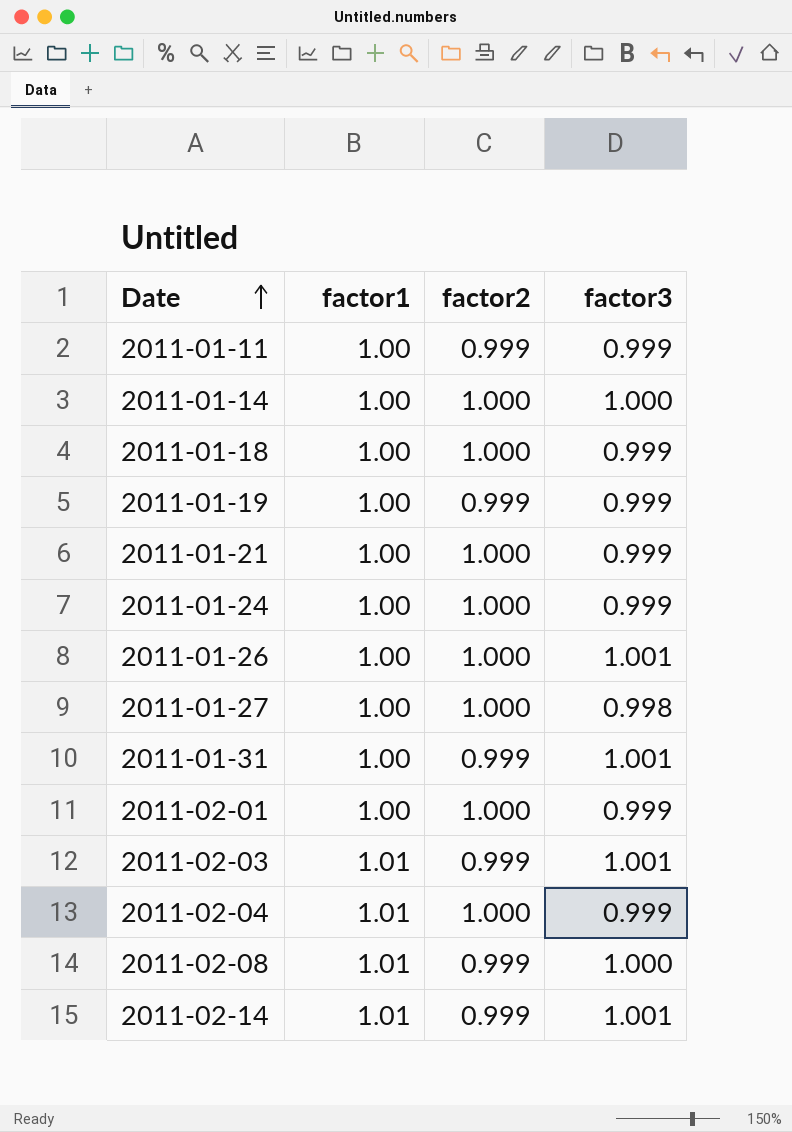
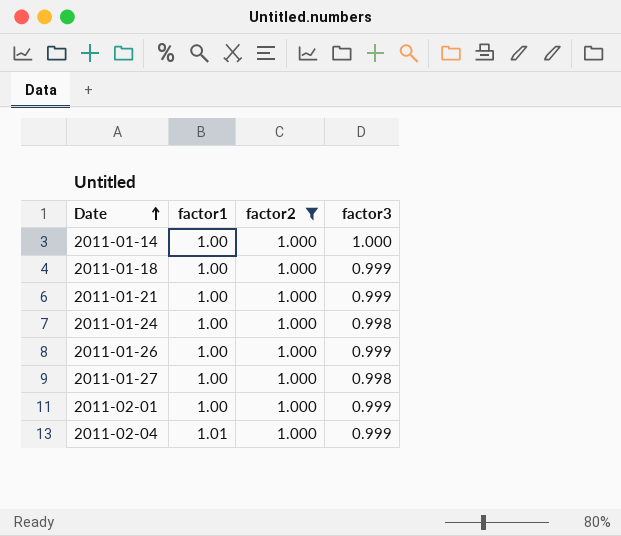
filter: none -> factor2 = 1.000
2011-01-24 | factor3: 0.999 -> 0.998
2011-01-26 | factor3: 1.001 -> 0.999

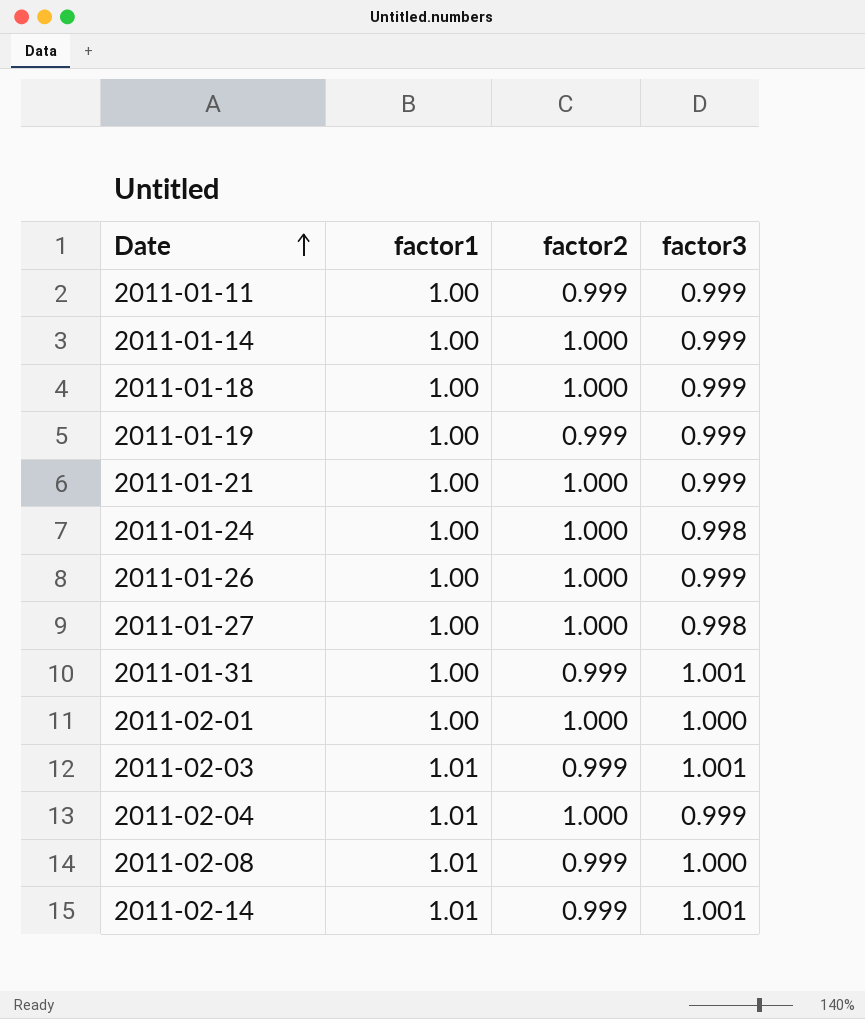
filter: factor2 = 1.000 -> none
2011-01-14 | factor3: 1.000 -> 0.999
2011-02-01 | factor3: 0.999 -> 1.000

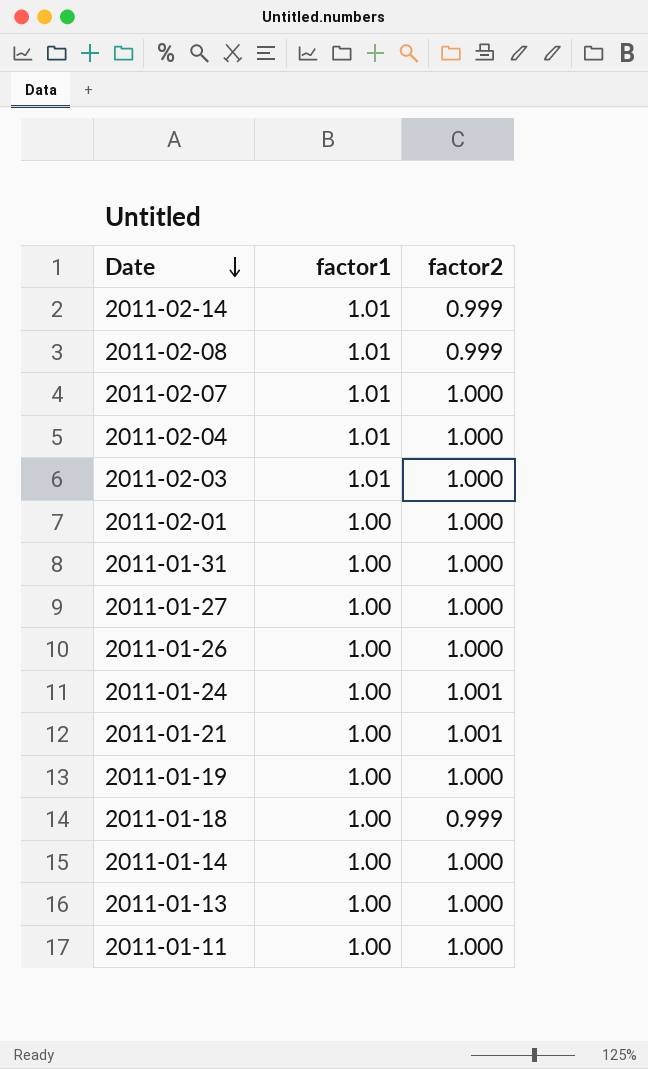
row order: Date ascending -> Date descending
column factor3 | position: 4 -> none
row 2011-02-07: none -> 1.01 | 1.000
2011-02-03 | factor2: 0.999 -> 1.000
2011-01-31 | factor2: 0.999 -> 1.000
2011-01-24 | factor2: 1.000 -> 1.001
2011-01-21 | factor2: 1.000 -> 1.001
2011-01-19 | factor2: 0.999 -> 1.000
2011-01-18 | factor2: 1.000 -> 0.999
row 2011-01-13: none -> 1.00 | 1.000
2011-01-11 | factor2: 0.999 -> 1.000

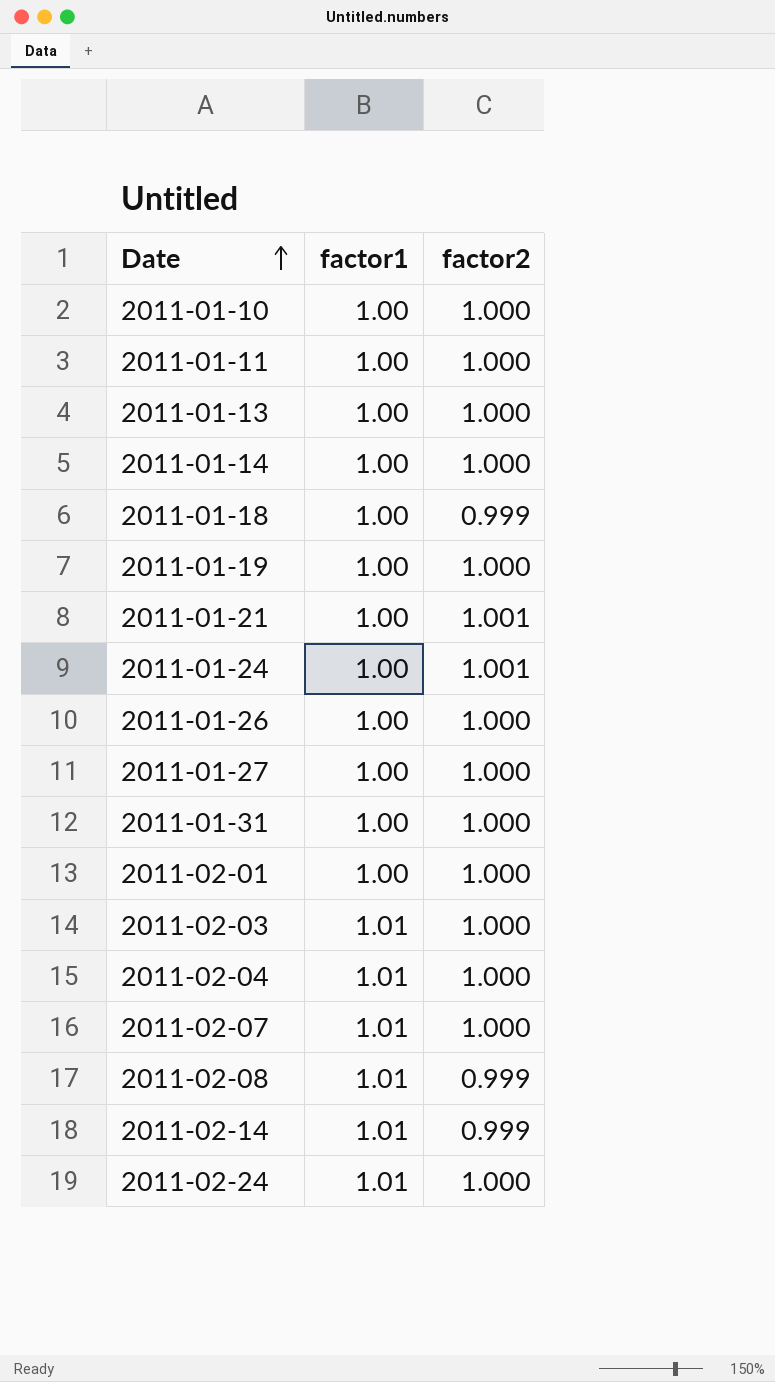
row order: Date descending -> Date ascending
row 2011-01-10: none -> 1.00 | 1.000
row 2011-02-24: none -> 1.01 | 1.000

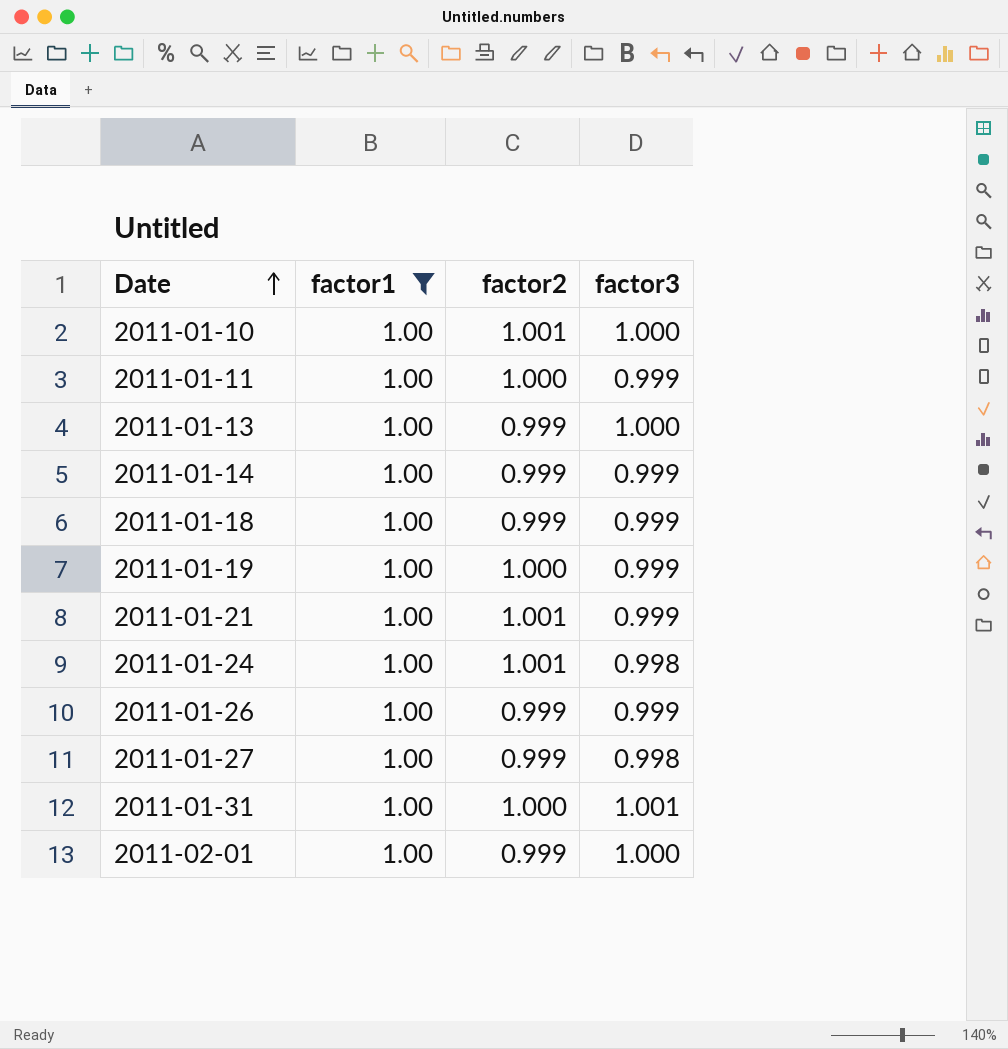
filter: none -> factor1 = 1.00
column factor3 | position: none -> 4
2011-01-10 | factor2: 1.000 -> 1.001
2011-01-13 | factor2: 1.000 -> 0.999
2011-01-14 | factor2: 1.000 -> 0.999
2011-01-26 | factor2: 1.000 -> 0.999
2011-01-27 | factor2: 1.000 -> 0.999
2011-02-01 | factor2: 1.000 -> 0.999

